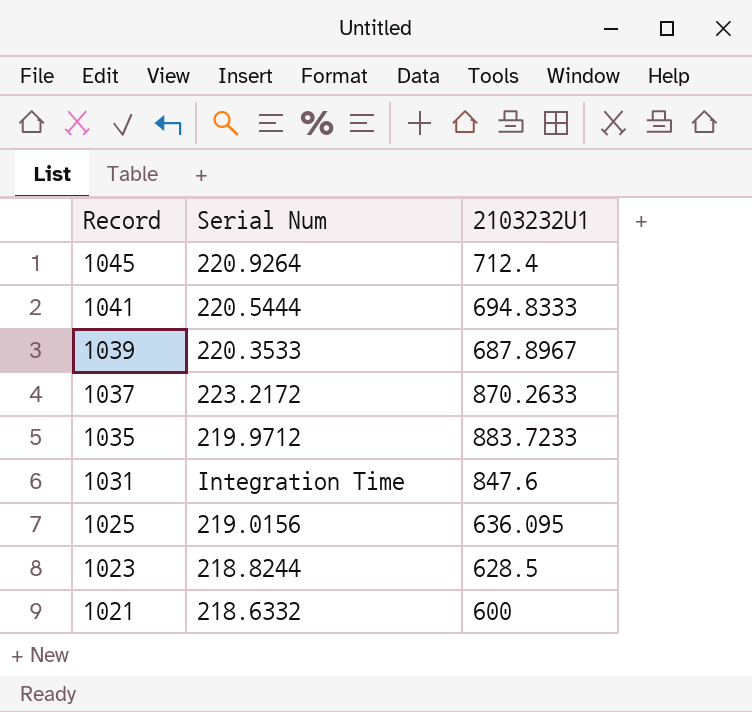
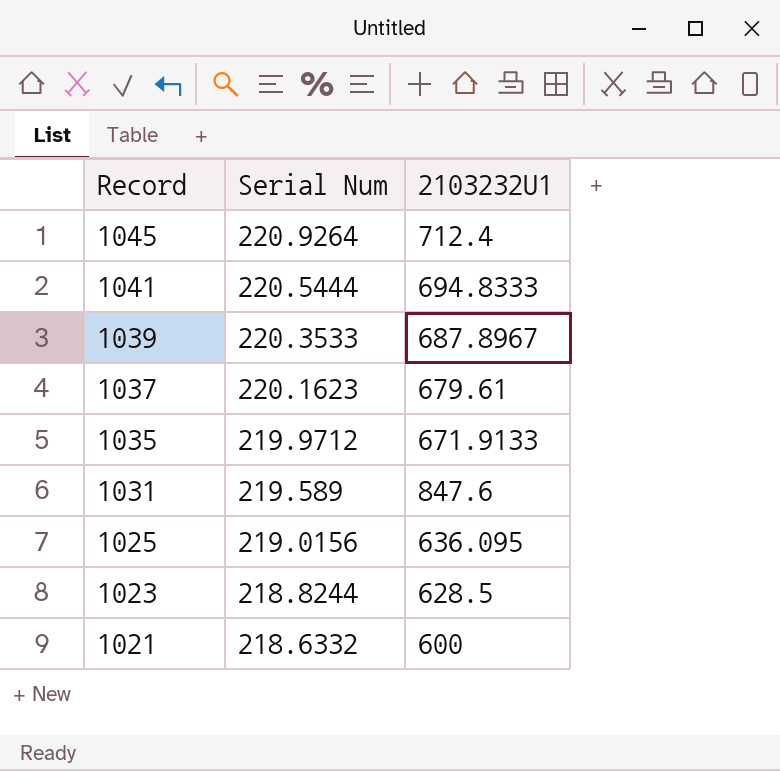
1037 | Serial Num: 223.2172 -> 220.1623
1037 | 2103232U1: 870.2633 -> 679.61
1035 | 2103232U1: 883.7233 -> 671.9133
1031 | Serial Num: Integration Time -> 219.589

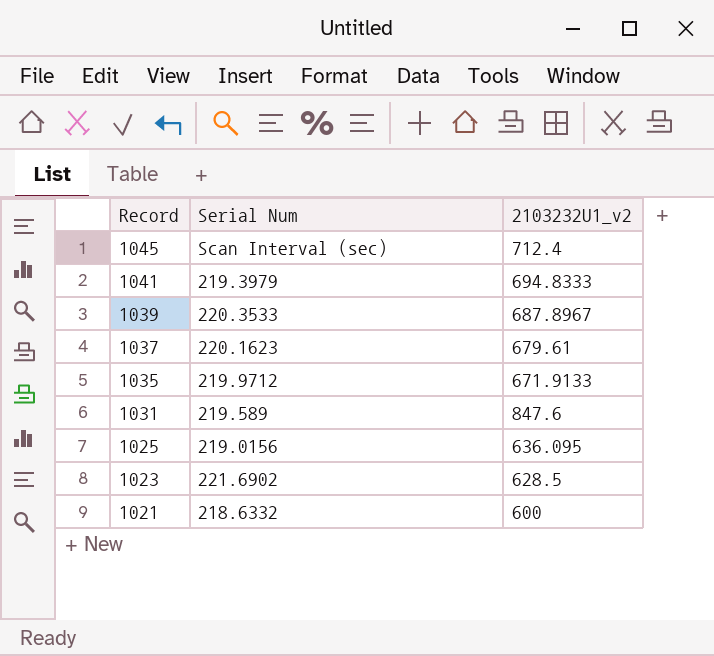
column name: 2103232U1 -> 2103232U1_v2
1045 | Serial Num: 220.9264 -> Scan Interval (sec)
1041 | Serial Num: 220.5444 -> 219.3979
1023 | Serial Num: 218.8244 -> 221.6902

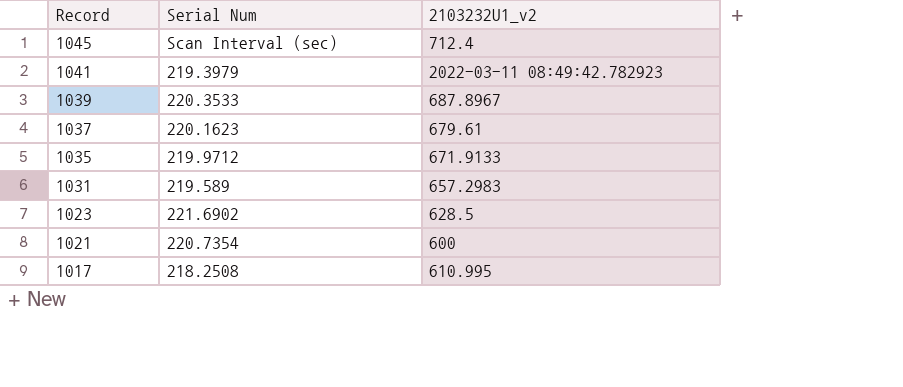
row 1025: 219.0156 | 636.095 -> none
1041 | 2103232U1_v2: 694.8333 -> 2022-03-11 08:49:42.782923
1031 | 2103232U1_v2: 847.6 -> 657.2983
1021 | Serial Num: 218.6332 -> 220.7354
row 1017: none -> 218.2508 | 610.995

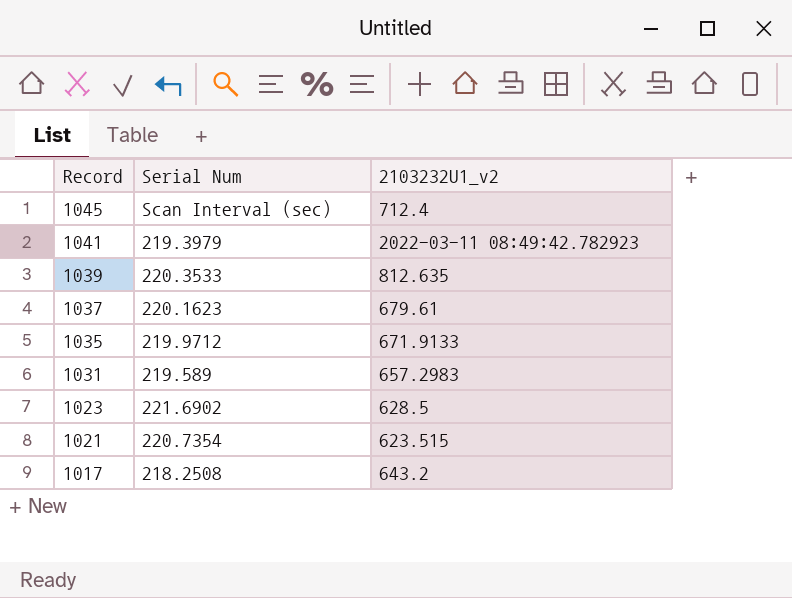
1039 | 2103232U1_v2: 687.8967 -> 812.635
1021 | 2103232U1_v2: 600 -> 623.515
1017 | 2103232U1_v2: 610.995 -> 643.2

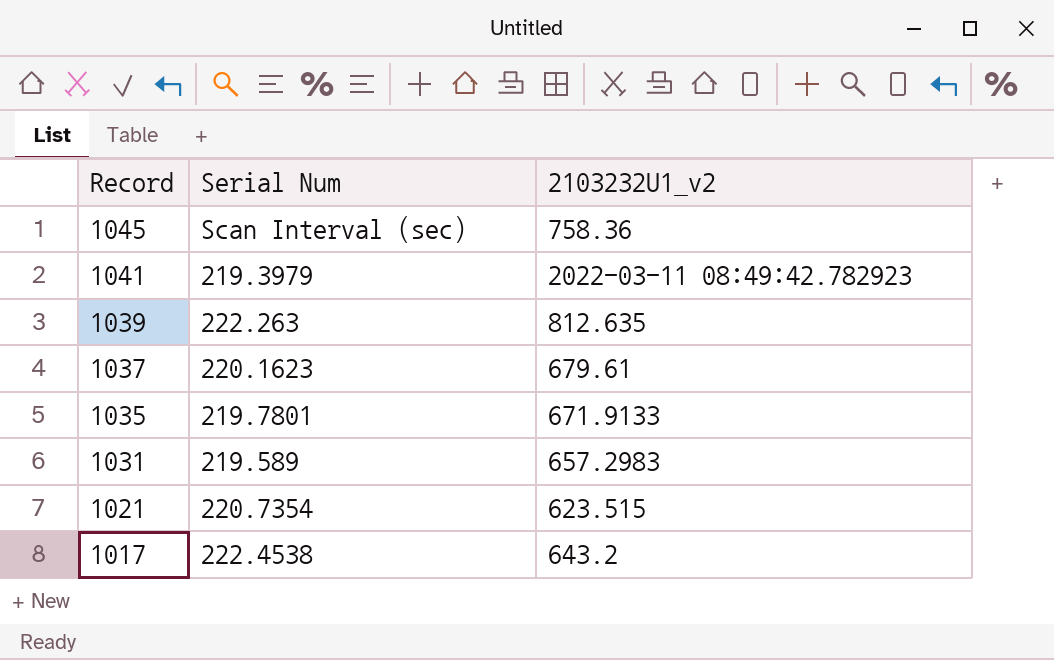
row 1023: 221.6902 | 628.5 -> none
1045 | 2103232U1_v2: 712.4 -> 758.36
1039 | Serial Num: 220.3533 -> 222.263
1035 | Serial Num: 219.9712 -> 219.7801
1017 | Serial Num: 218.2508 -> 222.4538

